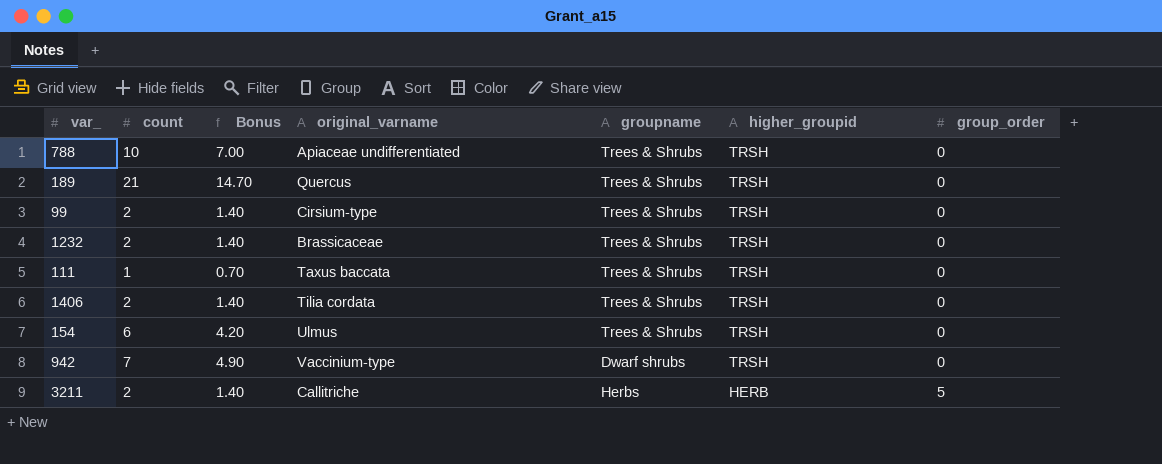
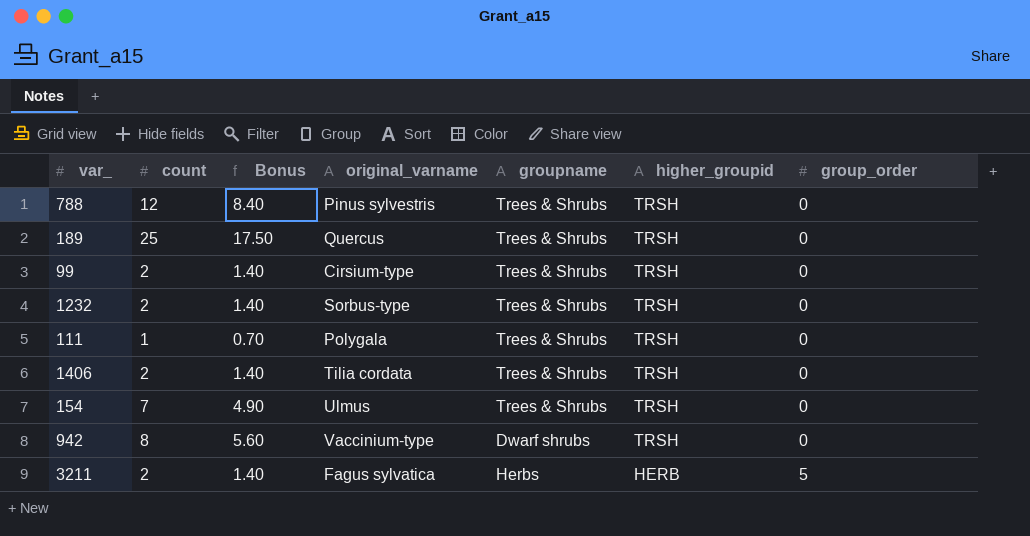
788 | count: 10 -> 12
788 | Bonus: 7.00 -> 8.40
788 | original_varname: Apiaceae undifferentiated -> Pinus sylvestris
189 | count: 21 -> 25
189 | Bonus: 14.70 -> 17.50
1232 | original_varname: Brassicaceae -> Sorbus-type
111 | original_varname: Taxus baccata -> Polygala
154 | count: 6 -> 7
154 | Bonus: 4.20 -> 4.90
942 | count: 7 -> 8
942 | Bonus: 4.90 -> 5.60
3211 | original_varname: Callitriche -> Fagus sylvatica

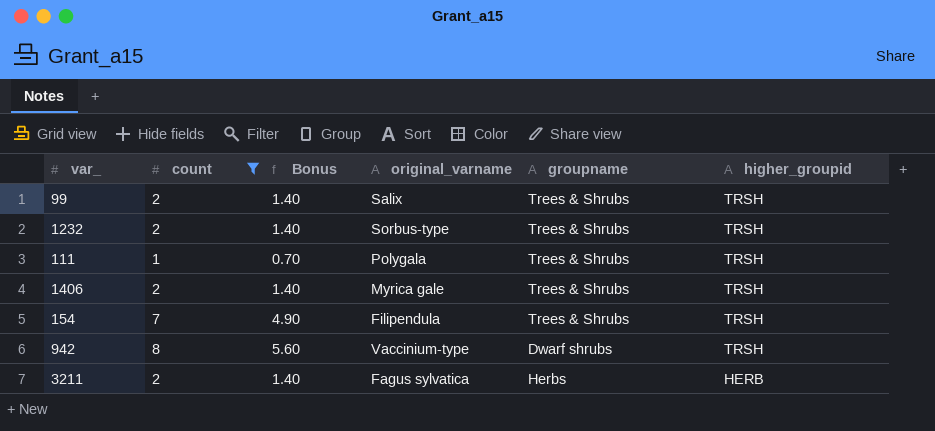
filter: none -> count <= 8
column group_order | position: 7 -> none
99 | original_varname: Cirsium-type -> Salix
1406 | original_varname: Tilia cordata -> Myrica gale
154 | original_varname: Ulmus -> Filipendula

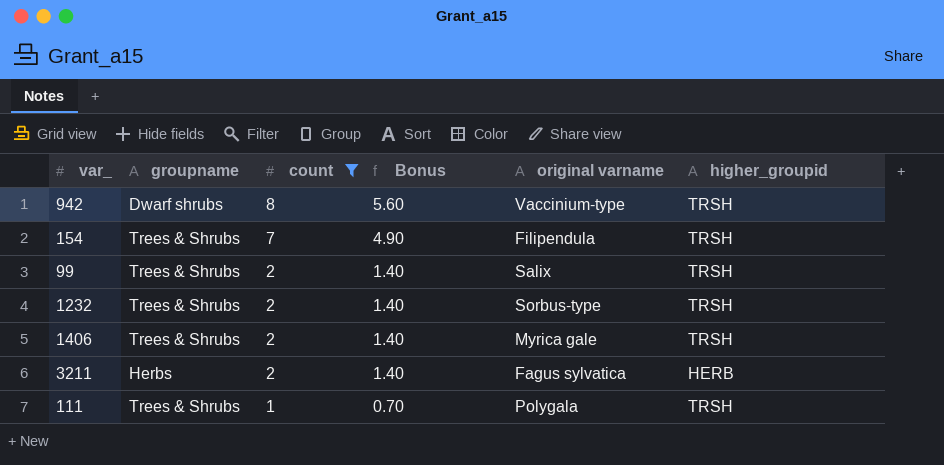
row order: higher_groupid descending -> count descending
column groupname | position: 5 -> 2
column name: original_varname -> original varname

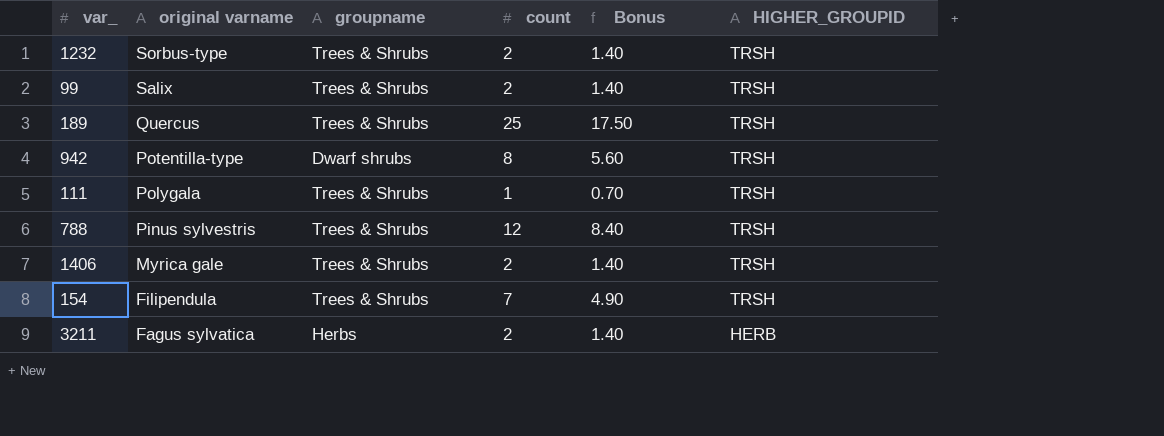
filter: count <= 8 -> none
row order: count descending -> original varname descending
column original varname | position: 5 -> 2
column name: higher_groupid -> HIGHER_GROUPID
942 | original varname: Vaccinium-type -> Potentilla-type

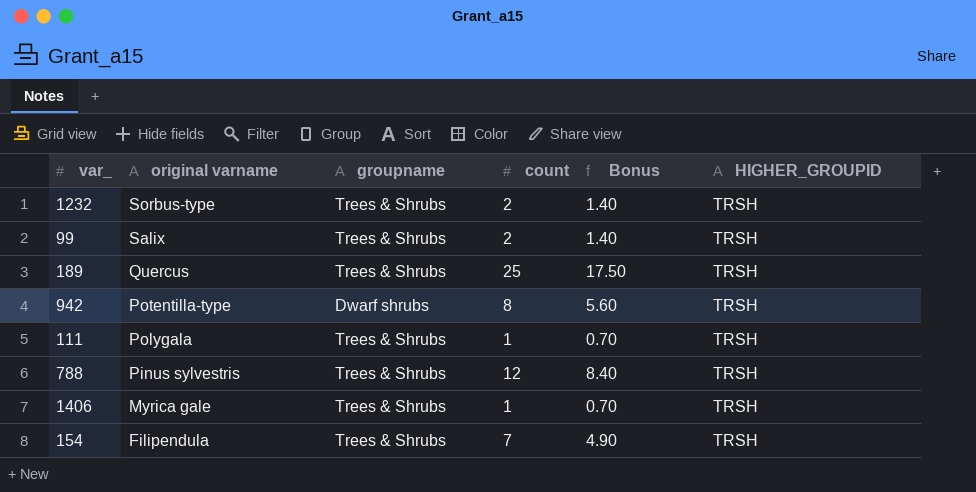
row 3211: Fagus sylvatica | Herbs | 2 | 1.40 | HERB -> none
1406 | count: 2 -> 1
1406 | Bonus: 1.40 -> 0.70

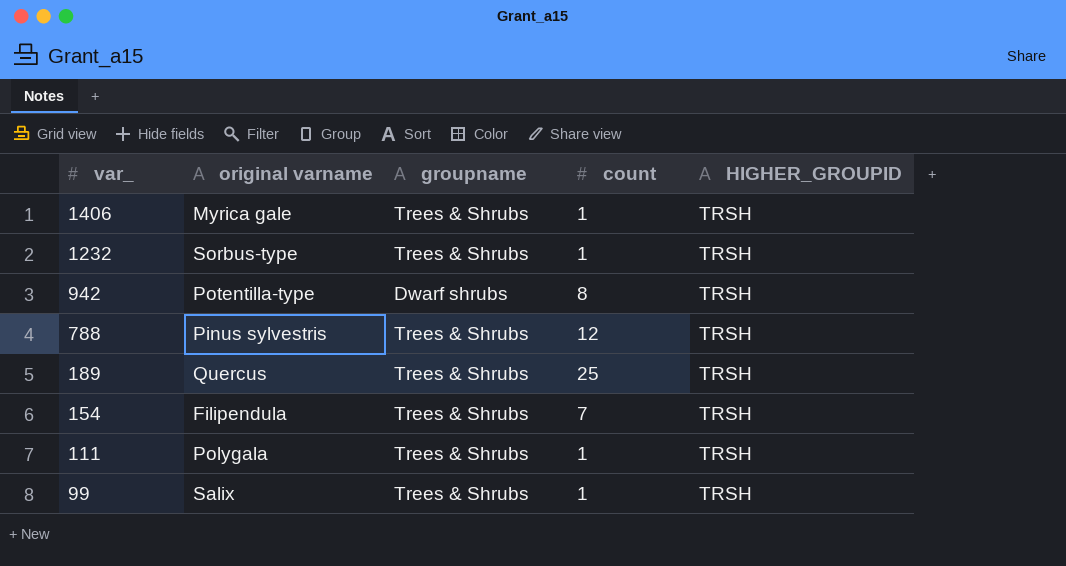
row order: original varname descending -> var_ descending
column Bonus | formula: [count] * 0.7 -> none
1232 | count: 2 -> 1
99 | count: 2 -> 1

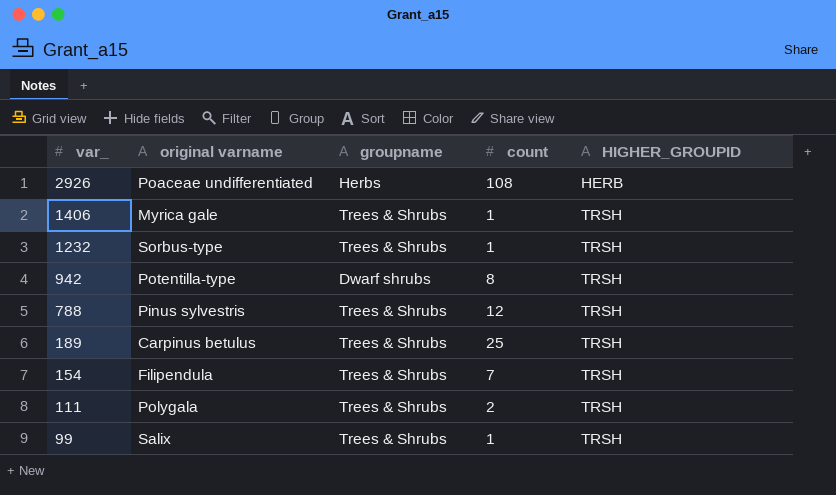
row 2926: none -> Poaceae undifferentiated | Herbs | 108 | HERB
189 | original varname: Quercus -> Carpinus betulus
111 | count: 1 -> 2

